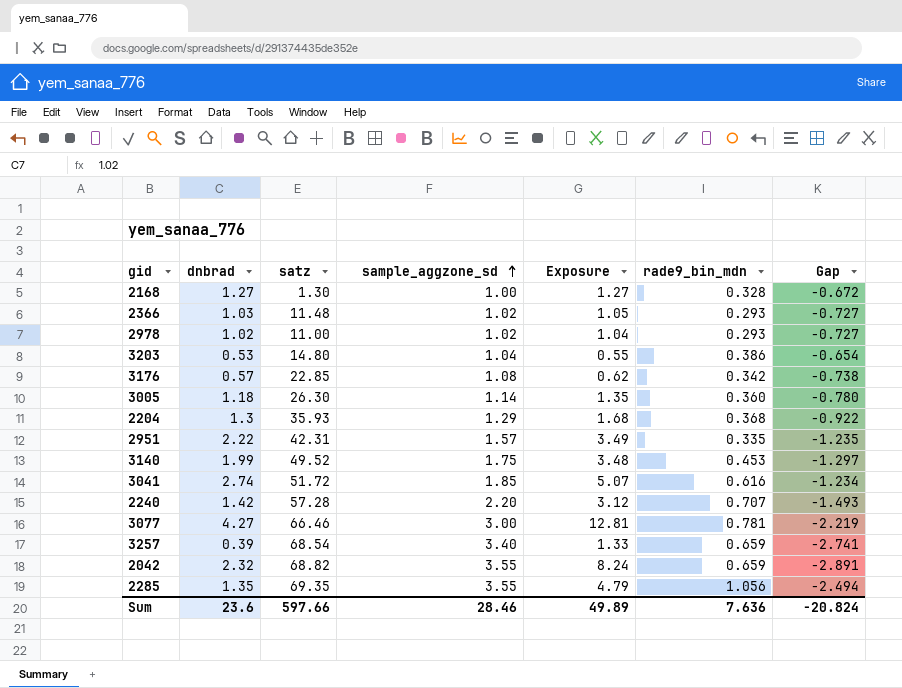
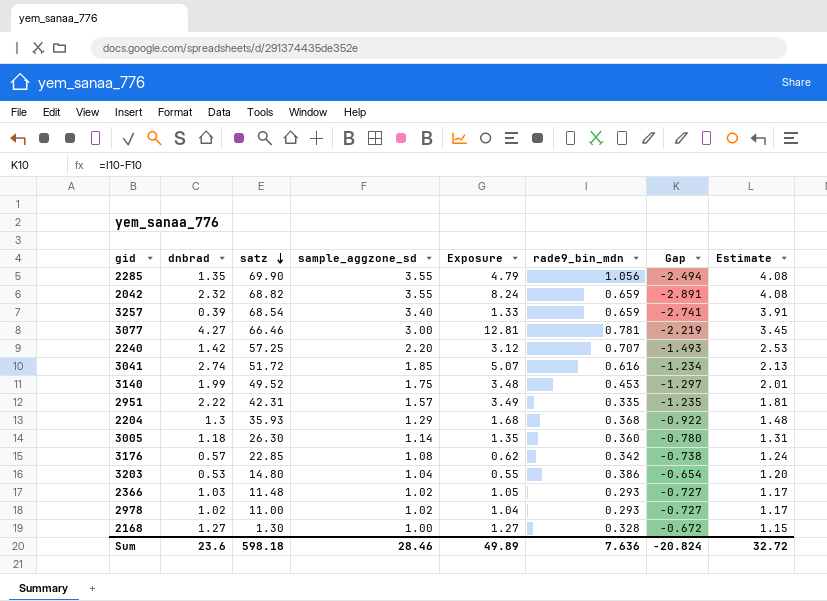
row order: sample_aggzone_sd ascending -> satz descending
column Estimate | formula: none -> [sample_aggzone_sd] * 1.15
2285 | satz: 69.35 -> 69.90
2240 | satz: 57.28 -> 57.25
Sum | satz: 597.66 -> 598.18

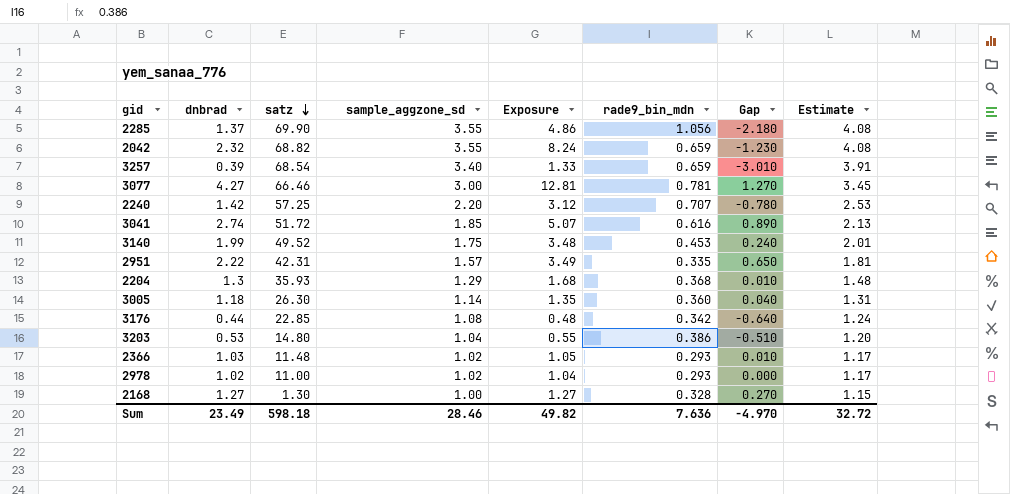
column Gap | formula: [rade9_bin_mdn] - [sample_aggzone_sd] -> [dnbrad] - [sample_aggzone_sd]
2285 | dnbrad: 1.35 -> 1.37
2285 | Exposure: 4.79 -> 4.86
3176 | dnbrad: 0.57 -> 0.44
3176 | Exposure: 0.62 -> 0.48
Sum | dnbrad: 23.6 -> 23.49
Sum | Exposure: 49.89 -> 49.82
Sum | Gap: -20.824 -> -4.970

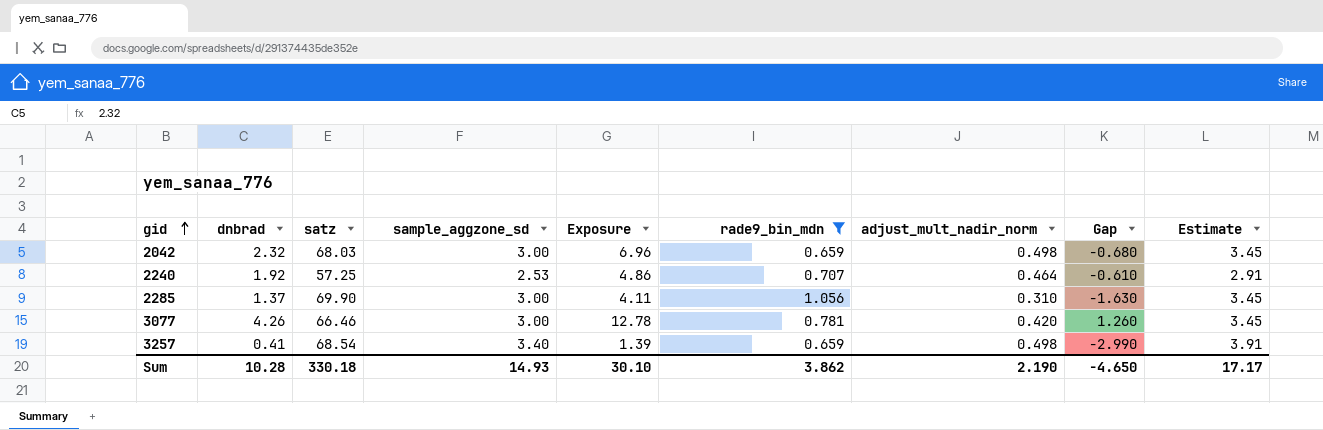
filter: none -> rade9_bin_mdn >= 0.659
row order: satz descending -> gid ascending
column adjust_mult_nadir_norm | position: none -> 7
2042 | satz: 68.82 -> 68.03
2042 | sample_aggzone_sd: 3.55 -> 3.00
2042 | Exposure: 8.24 -> 6.96
2042 | Gap: -1.230 -> -0.680
2042 | Estimate: 4.08 -> 3.45
2240 | dnbrad: 1.42 -> 1.92
2240 | sample_aggzone_sd: 2.20 -> 2.53
2240 | Exposure: 3.12 -> 4.86
2240 | Gap: -0.780 -> -0.610
2240 | Estimate: 2.53 -> 2.91
2285 | sample_aggzone_sd: 3.55 -> 3.00
2285 | Exposure: 4.86 -> 4.11
2285 | Gap: -2.180 -> -1.630
2285 | Estimate: 4.08 -> 3.45
3077 | dnbrad: 4.27 -> 4.26
3077 | Exposure: 12.81 -> 12.78
3077 | Gap: 1.270 -> 1.260
3257 | dnbrad: 0.39 -> 0.41
3257 | Exposure: 1.33 -> 1.39
3257 | Gap: -3.010 -> -2.990
Sum | dnbrad: 23.49 -> 10.28
Sum | satz: 598.18 -> 330.18
Sum | sample_aggzone_sd: 28.46 -> 14.93
Sum | Exposure: 49.82 -> 30.10
Sum | rade9_bin_mdn: 7.636 -> 3.862
Sum | Gap: -4.970 -> -4.650
Sum | Estimate: 32.72 -> 17.17

